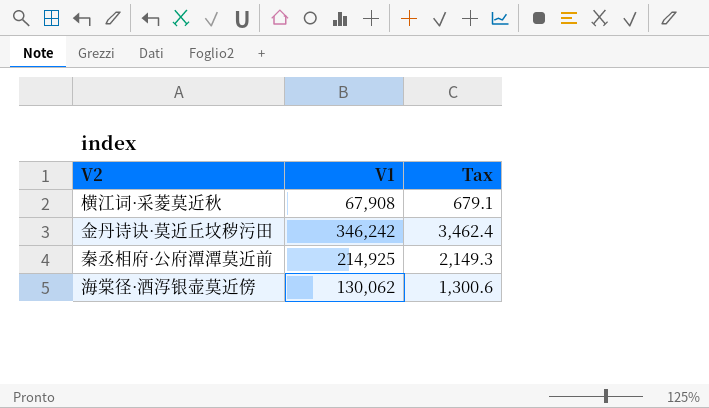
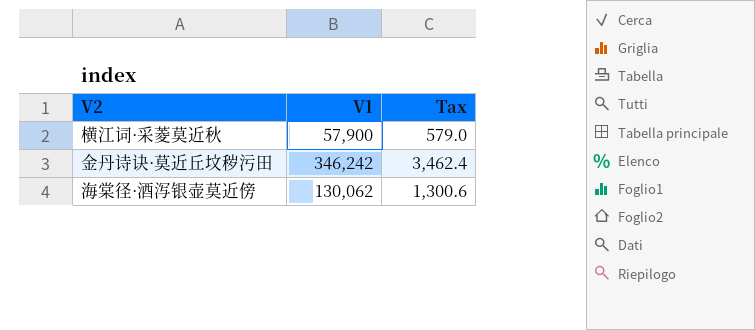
row 秦丞相府·公府潭潭莫近前: 214,925 | 2,149.3 -> none
横江词·采菱莫近秋 | V1: 67,908 -> 57,900
横江词·采菱莫近秋 | Tax: 679.1 -> 579.0

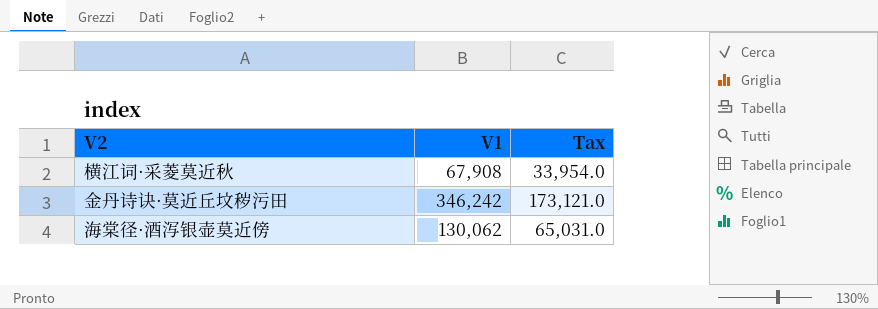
column Tax | formula: [V1] * 0.01 -> [V1] * 0.5
横江词·采菱莫近秋 | V1: 57,900 -> 67,908

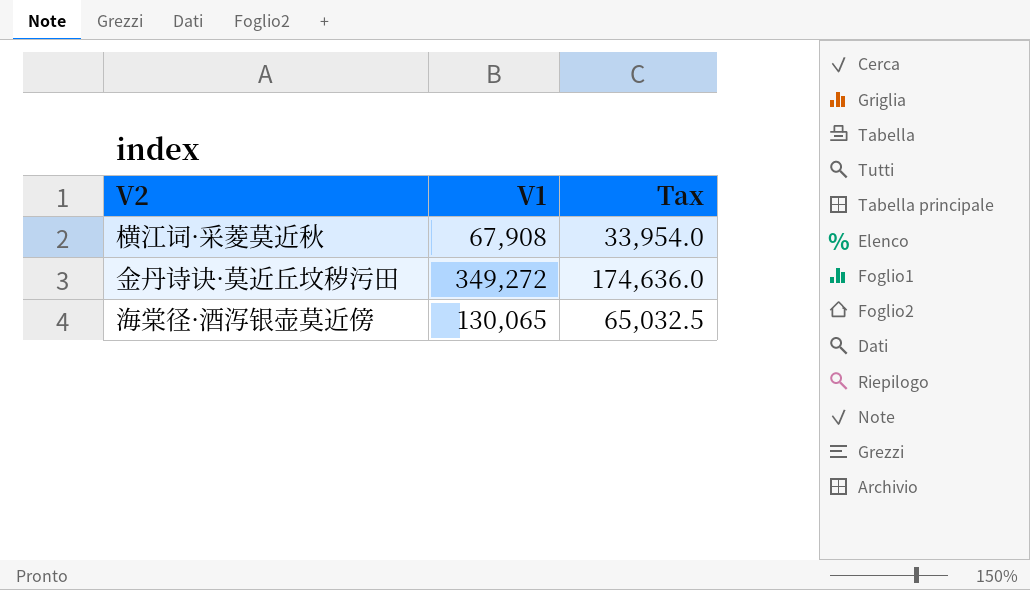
金丹诗诀·莫近丘坟秽污田 | V1: 346,242 -> 349,272
金丹诗诀·莫近丘坟秽污田 | Tax: 173,121.0 -> 174,636.0
海棠径·酒泻银壶莫近傍 | V1: 130,062 -> 130,065
海棠径·酒泻银壶莫近傍 | Tax: 65,031.0 -> 65,032.5

